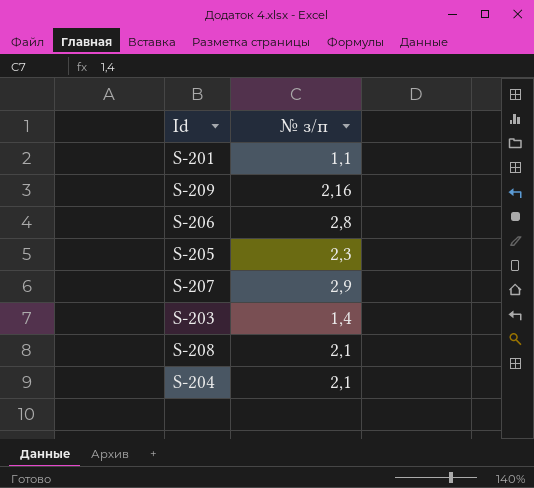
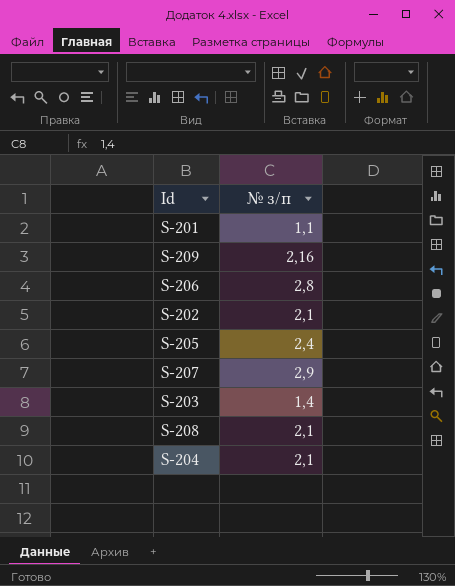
row S-202: none -> 2,1
S-205 | № з/п: 2,3 -> 2,4

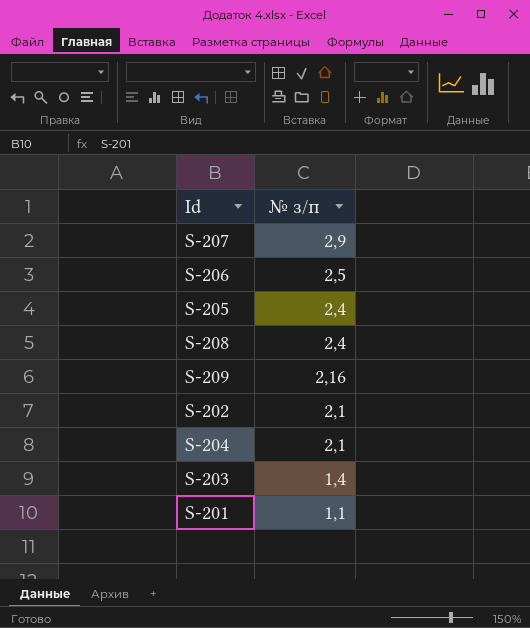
row order: none -> № з/п descending
S-206 | № з/п: 2,8 -> 2,5
S-208 | № з/п: 2,1 -> 2,4

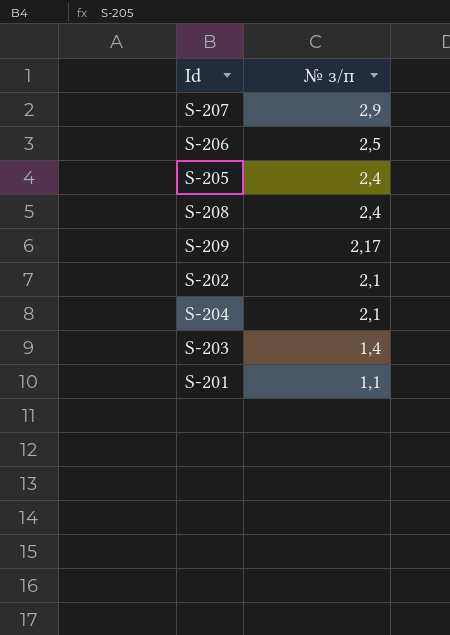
S-209 | № з/п: 2,16 -> 2,17

